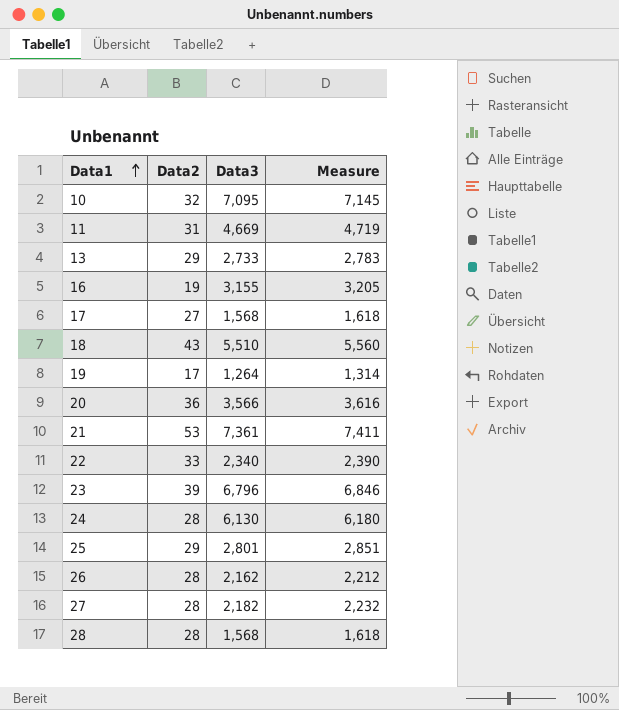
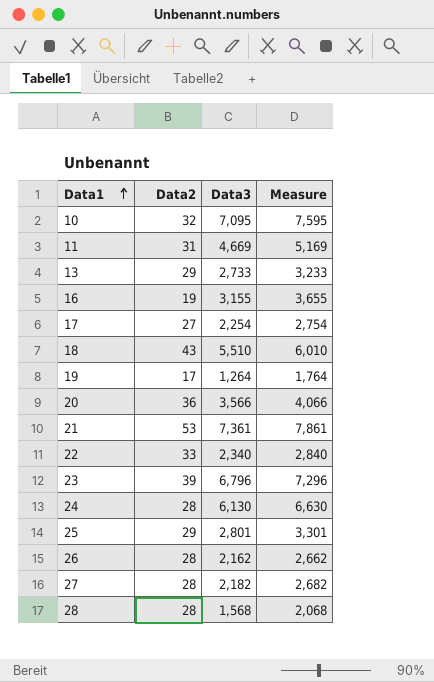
column Measure | formula: [Data3] + 50 -> [Data3] + 500
17 | Data3: 1,568 -> 2,254

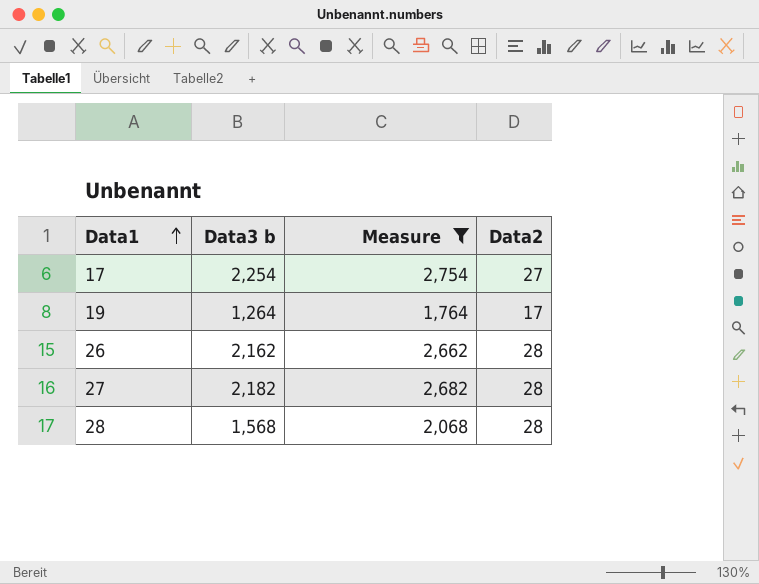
filter: none -> Measure <= 2,754
column name: Data3 -> Data3 b
column Data2 | position: 2 -> 4

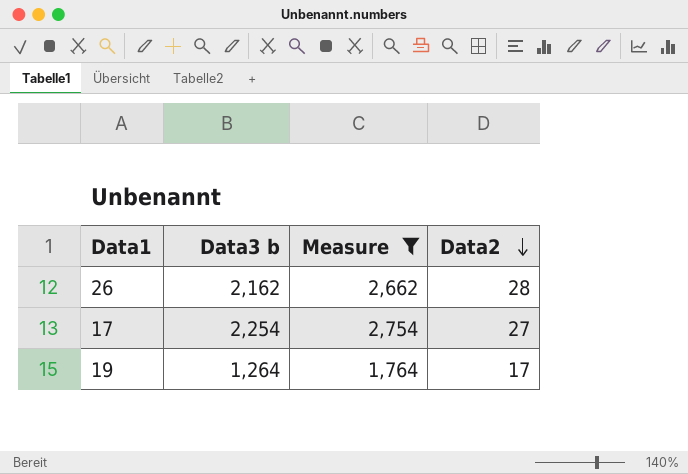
row order: Data1 ascending -> Data2 descending
row 27: 2,182 | 2,682 | 28 -> none
row 28: 1,568 | 2,068 | 28 -> none

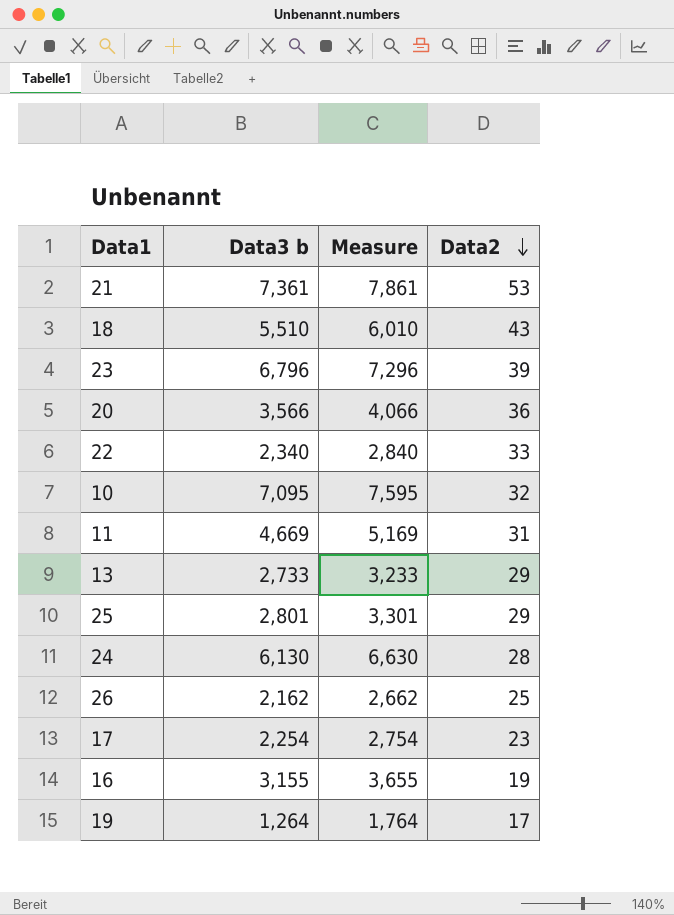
filter: Measure <= 2,754 -> none
26 | Data2: 28 -> 25
17 | Data2: 27 -> 23

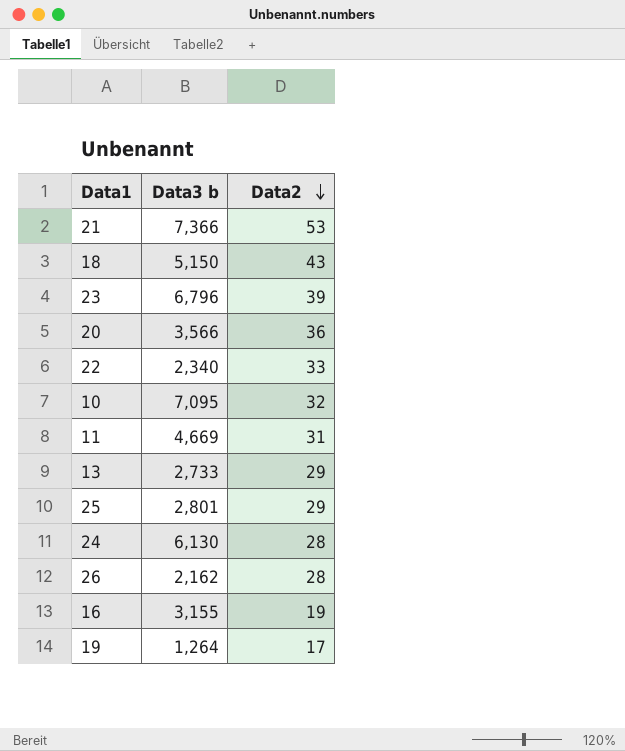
column Measure | formula: [Data3 b] + 500 -> none
row 17: 2,254 | 2,754 | 23 -> none
21 | Data3 b: 7,361 -> 7,366
18 | Data3 b: 5,510 -> 5,150
26 | Data2: 25 -> 28

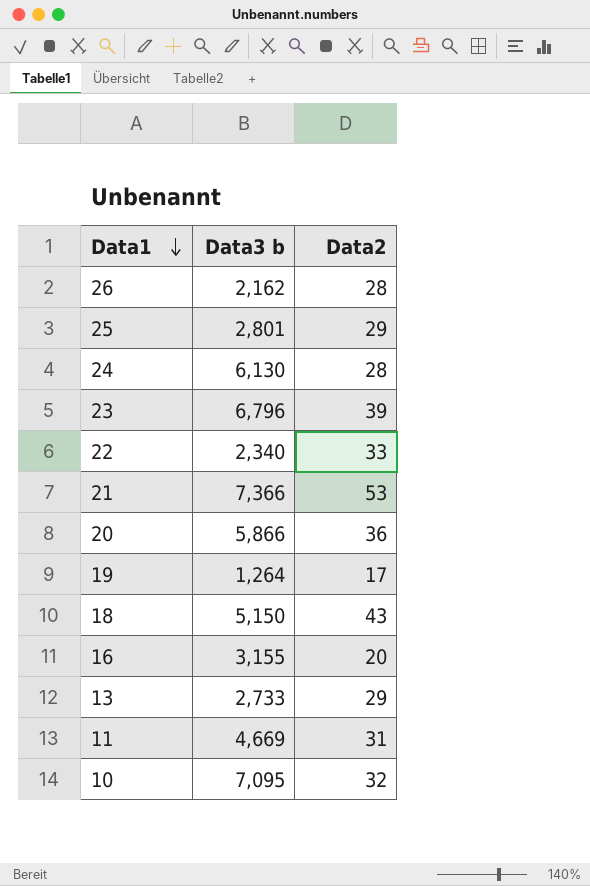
row order: Data2 descending -> Data1 descending
20 | Data3 b: 3,566 -> 5,866
16 | Data2: 19 -> 20

